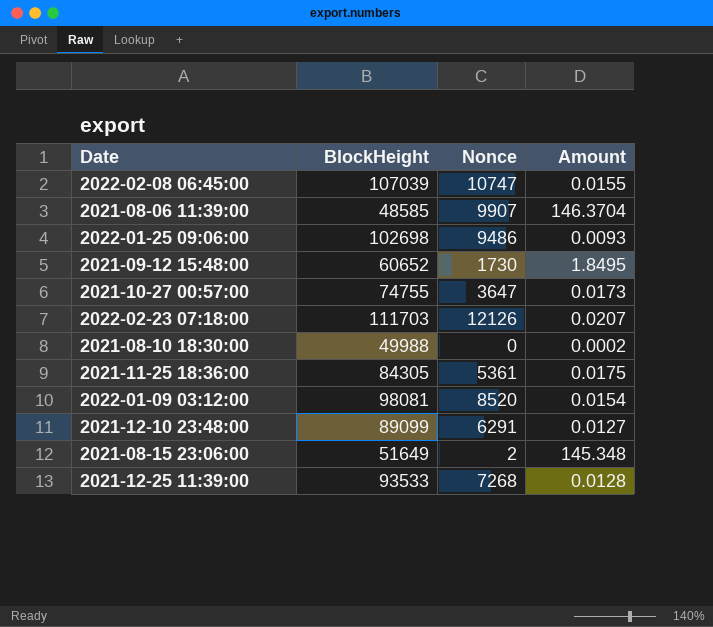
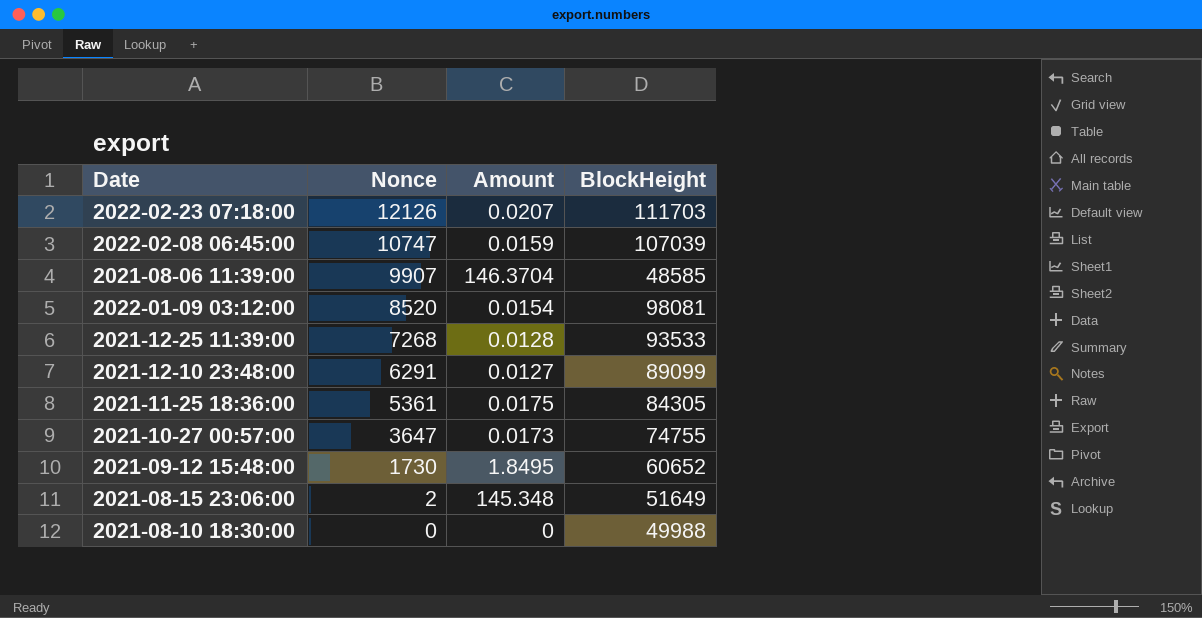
row order: none -> Nonce descending
column BlockHeight | position: 2 -> 4
row 2022-01-25 09:06:00: 102698 | 9486 | 0.0093 -> none
2022-02-08 06:45:00 | Amount: 0.0155 -> 0.0159
2021-08-10 18:30:00 | Amount: 0.0002 -> 0

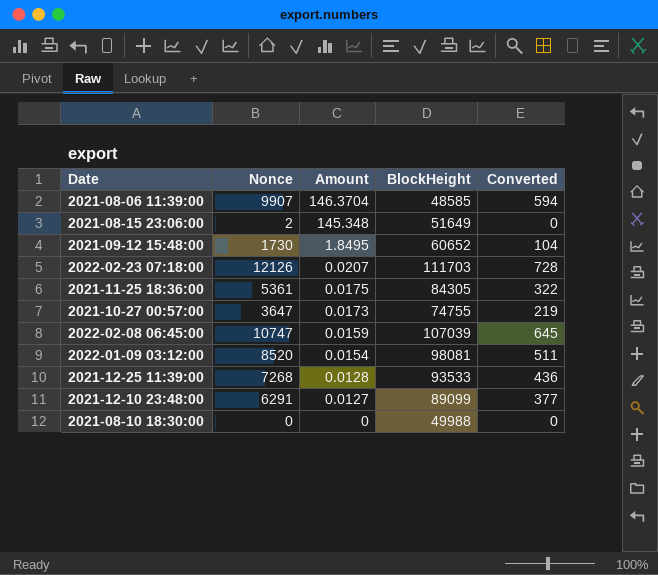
row order: Nonce descending -> Amount descending
column Converted | formula: none -> [Nonce] * 0.06

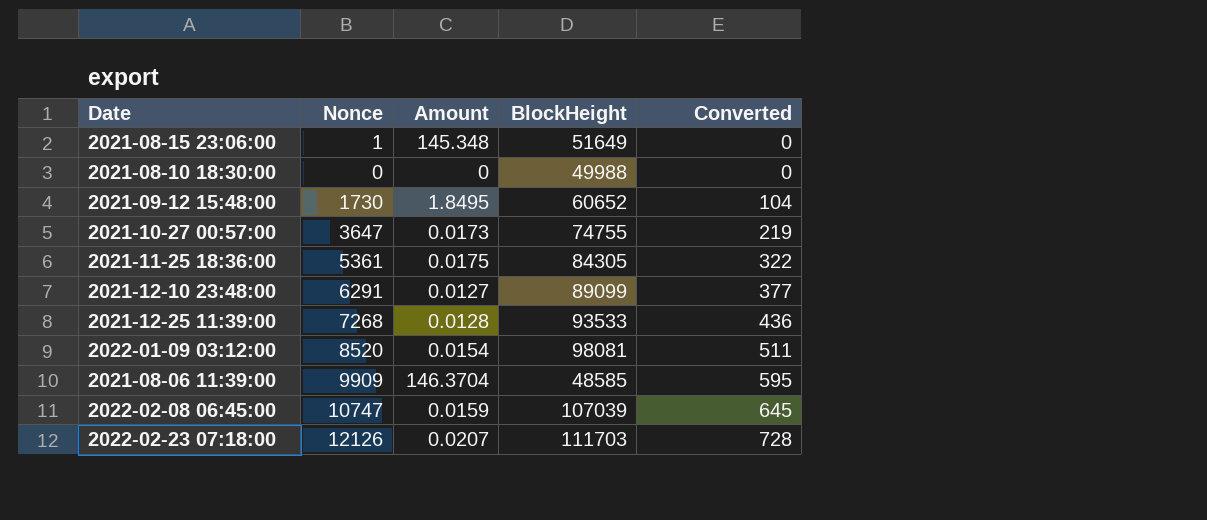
row order: Amount descending -> Converted ascending
2021-08-15 23:06:00 | Nonce: 2 -> 1
2021-08-06 11:39:00 | Nonce: 9907 -> 9909
2021-08-06 11:39:00 | Converted: 594 -> 595

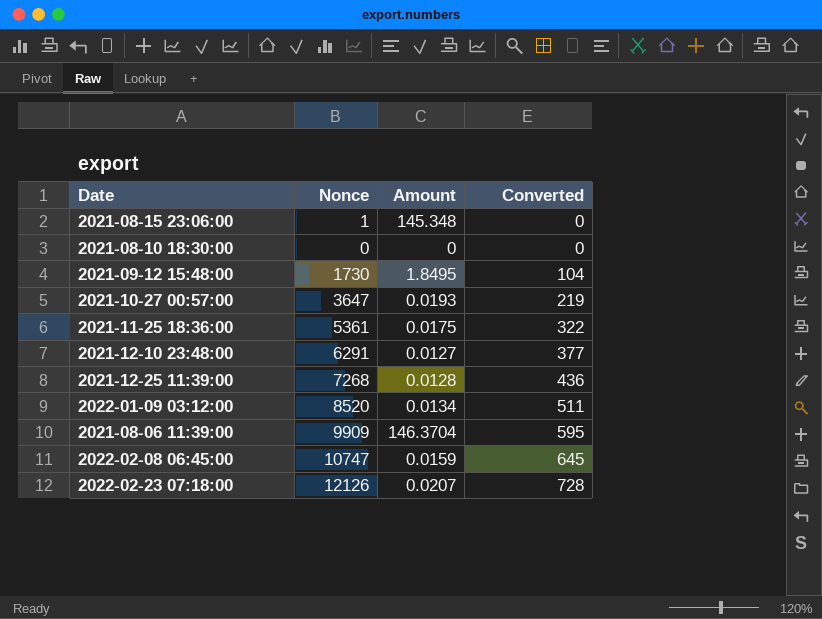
column BlockHeight | position: 4 -> none
2021-10-27 00:57:00 | Amount: 0.0173 -> 0.0193
2022-01-09 03:12:00 | Amount: 0.0154 -> 0.0134

